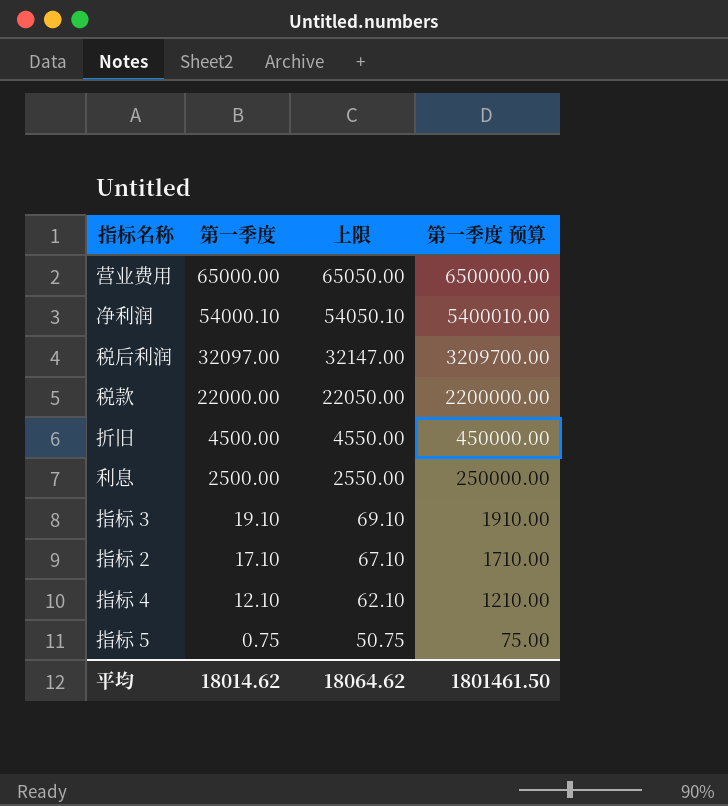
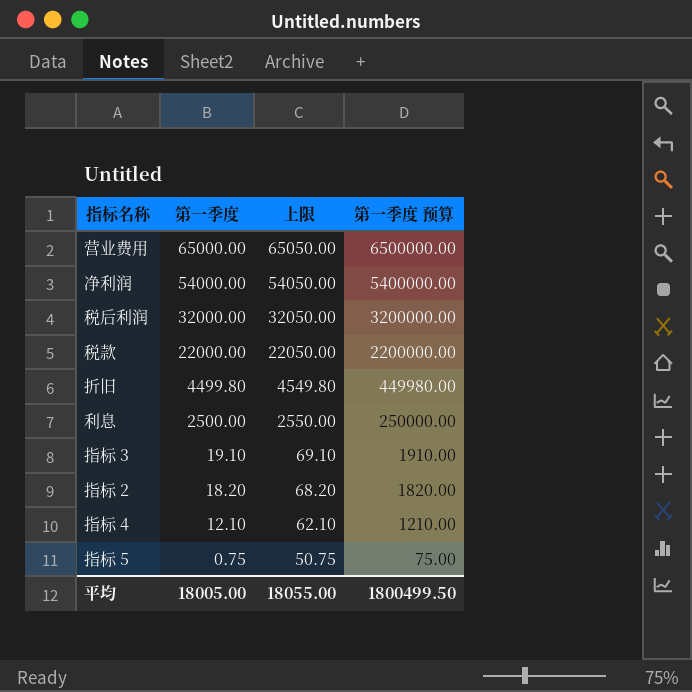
净利润 | 第一季度: 54000.10 -> 54000.00
净利润 | 上限: 54050.10 -> 54050.00
净利润 | 第一季度 预算: 5400010.00 -> 5400000.00
税后利润 | 第一季度: 32097.00 -> 32000.00
税后利润 | 上限: 32147.00 -> 32050.00
税后利润 | 第一季度 预算: 3209700.00 -> 3200000.00
折旧 | 第一季度: 4500.00 -> 4499.80
折旧 | 上限: 4550.00 -> 4549.80
折旧 | 第一季度 预算: 450000.00 -> 449980.00
指标 2 | 第一季度: 17.10 -> 18.20
指标 2 | 上限: 67.10 -> 68.20
指标 2 | 第一季度 预算: 1710.00 -> 1820.00
平均 | 第一季度: 18014.62 -> 18005.00
平均 | 上限: 18064.62 -> 18055.00
平均 | 第一季度 预算: 1801461.50 -> 1800499.50

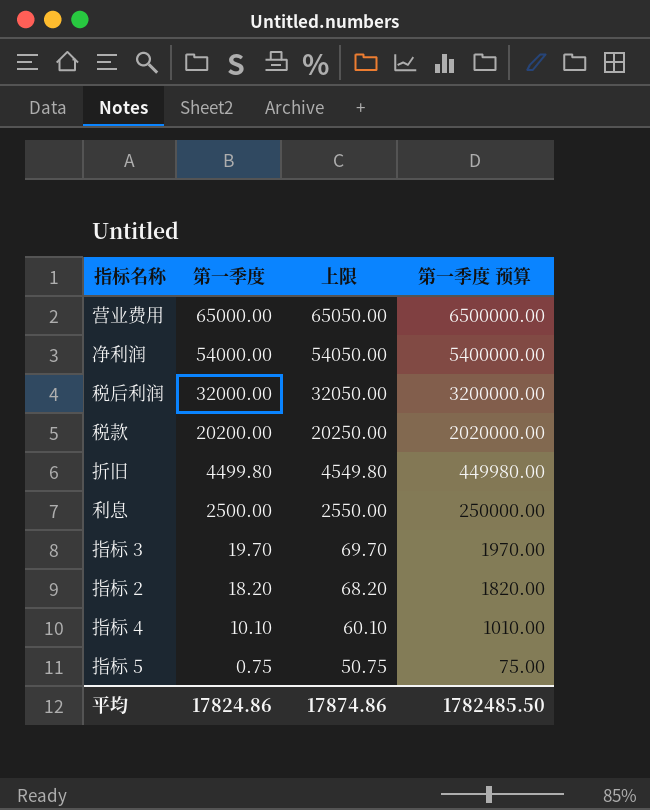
税款 | 第一季度: 22000.00 -> 20200.00
税款 | 上限: 22050.00 -> 20250.00
税款 | 第一季度 预算: 2200000.00 -> 2020000.00
指标 3 | 第一季度: 19.10 -> 19.70
指标 3 | 上限: 69.10 -> 69.70
指标 3 | 第一季度 预算: 1910.00 -> 1970.00
指标 4 | 第一季度: 12.10 -> 10.10
指标 4 | 上限: 62.10 -> 60.10
指标 4 | 第一季度 预算: 1210.00 -> 1010.00
平均 | 第一季度: 18005.00 -> 17824.86
平均 | 上限: 18055.00 -> 17874.86
平均 | 第一季度 预算: 1800499.50 -> 1782485.50

